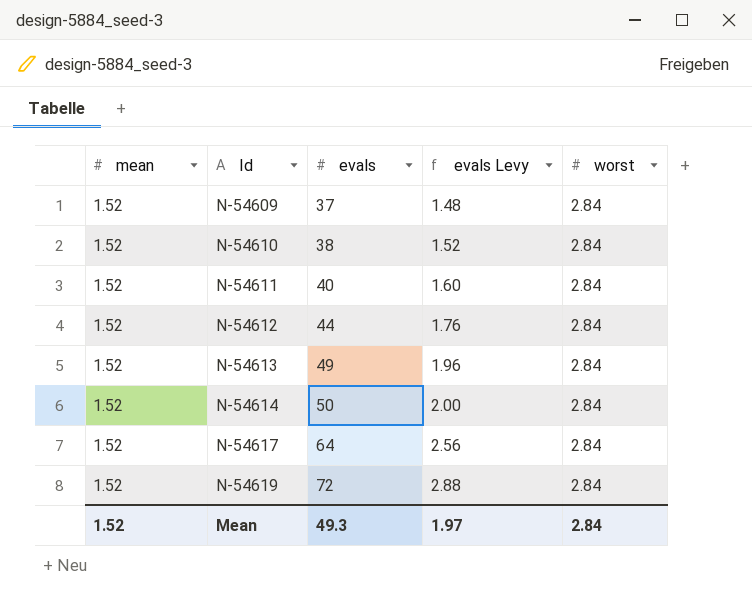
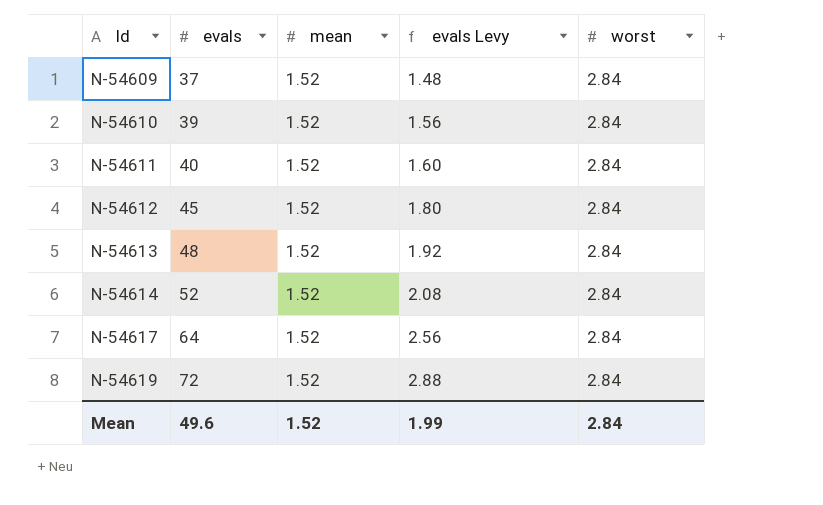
column mean | position: 1 -> 3
N-54610 | evals: 38 -> 39
N-54610 | evals Levy: 1.52 -> 1.56
N-54612 | evals: 44 -> 45
N-54612 | evals Levy: 1.76 -> 1.80
N-54613 | evals: 49 -> 48
N-54613 | evals Levy: 1.96 -> 1.92
N-54614 | evals: 50 -> 52
N-54614 | evals Levy: 2.00 -> 2.08
Mean | evals: 49.3 -> 49.6
Mean | evals Levy: 1.97 -> 1.99

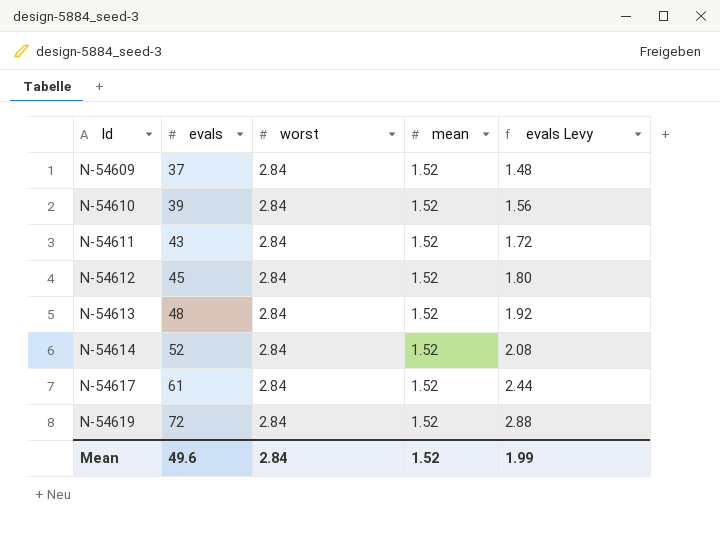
column worst | position: 5 -> 3
N-54611 | evals: 40 -> 43
N-54611 | evals Levy: 1.60 -> 1.72
N-54617 | evals: 64 -> 61
N-54617 | evals Levy: 2.56 -> 2.44

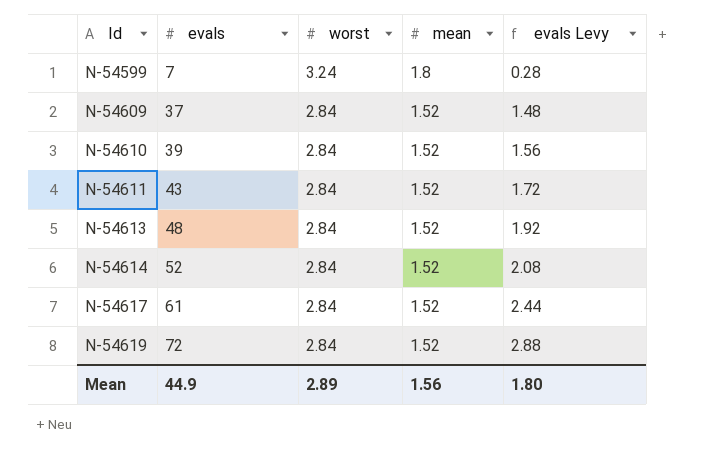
row N-54612: 45 | 2.84 | 1.52 | 1.80 -> none
row N-54599: none -> 7 | 3.24 | 1.8 | 0.28
Mean | evals: 49.6 -> 44.9
Mean | worst: 2.84 -> 2.89
Mean | mean: 1.52 -> 1.56
Mean | evals Levy: 1.99 -> 1.80

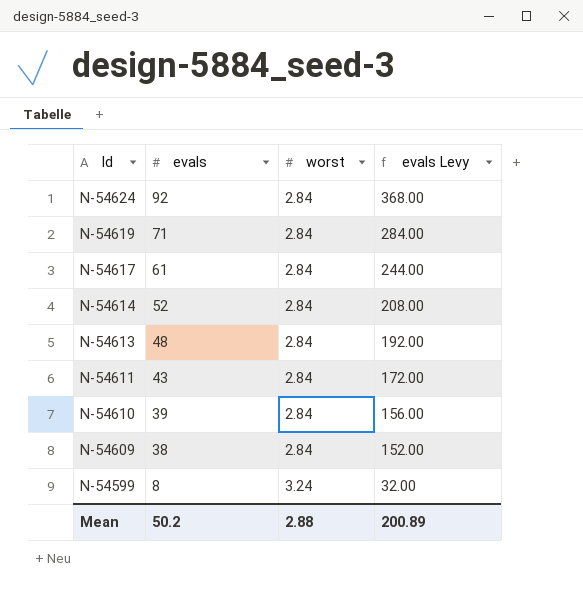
row order: Id ascending -> Id descending
column mean | position: 4 -> none
column evals Levy | formula: [evals] * 0.04 -> [evals] * 4
row N-54624: none -> 92 | 2.84 | 368.00
N-54619 | evals: 72 -> 71
N-54609 | evals: 37 -> 38
N-54599 | evals: 7 -> 8
Mean | evals: 44.9 -> 50.2
Mean | worst: 2.89 -> 2.88
Mean | evals Levy: 1.80 -> 200.89

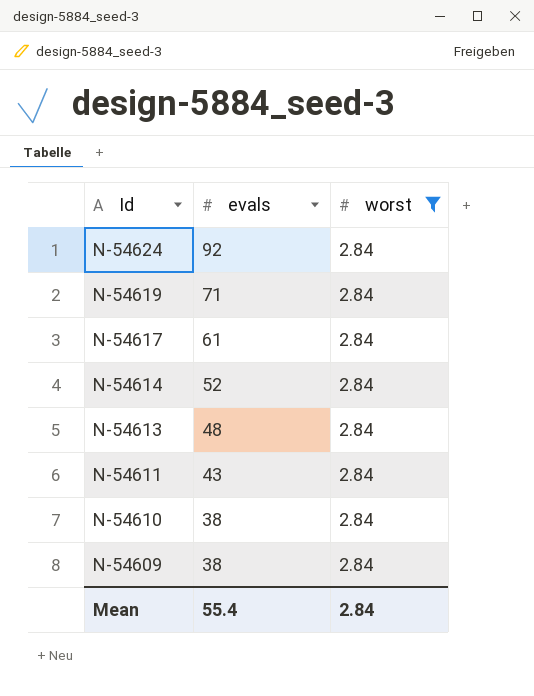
filter: none -> worst = 2.84
column evals Levy | formula: [evals] * 4 -> none
N-54610 | evals: 39 -> 38
Mean | evals: 50.2 -> 55.4
Mean | worst: 2.88 -> 2.84

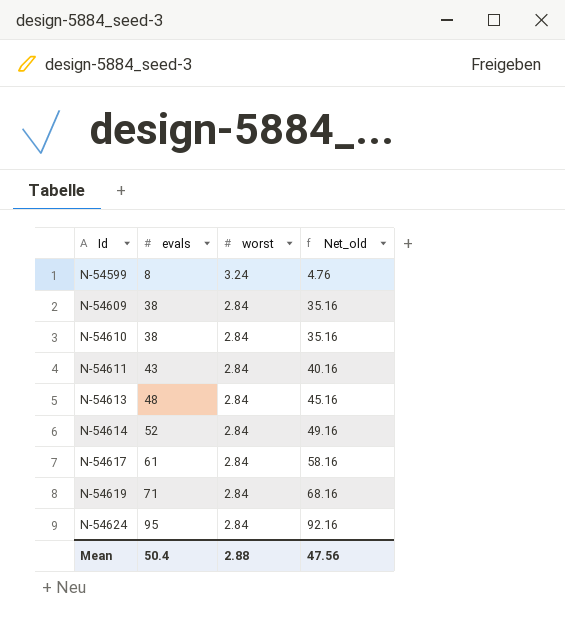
filter: worst = 2.84 -> none
row order: Id descending -> Id ascending
column Net_old | formula: none -> [evals] - [worst]
N-54624 | evals: 92 -> 95
Mean | evals: 55.4 -> 50.4
Mean | worst: 2.84 -> 2.88

